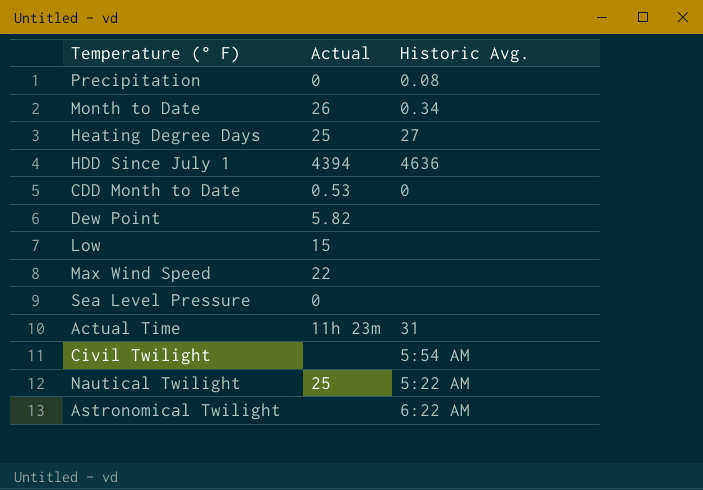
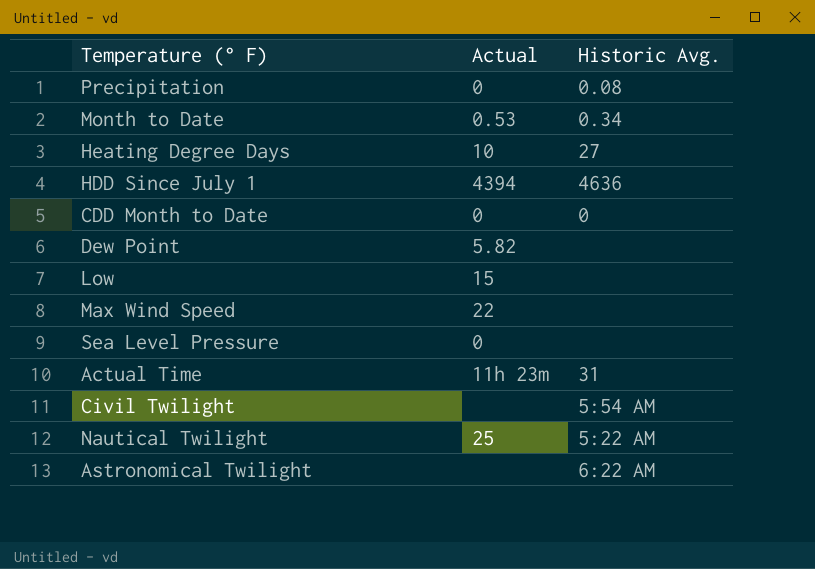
Month to Date | Actual: 26 -> 0.53
Heating Degree Days | Actual: 25 -> 10
CDD Month to Date | Actual: 0.53 -> 0

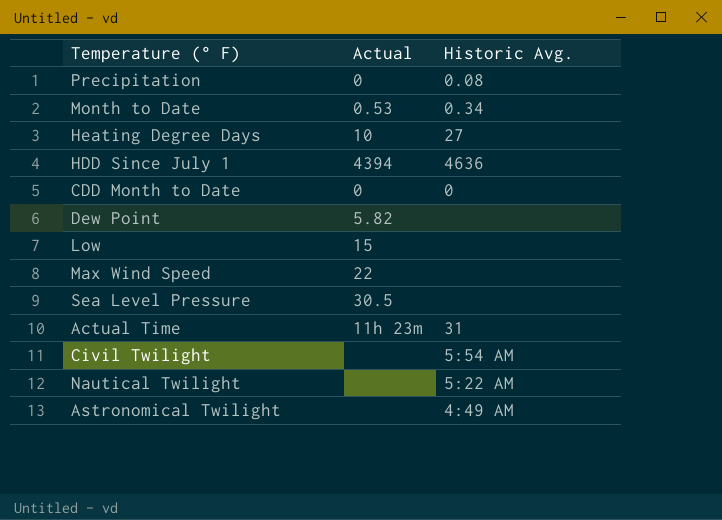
Sea Level Pressure | Actual: 0 -> 30.5
Nautical Twilight | Actual: 25 -> none
Astronomical Twilight | Historic Avg.: 6:22 AM -> 4:49 AM

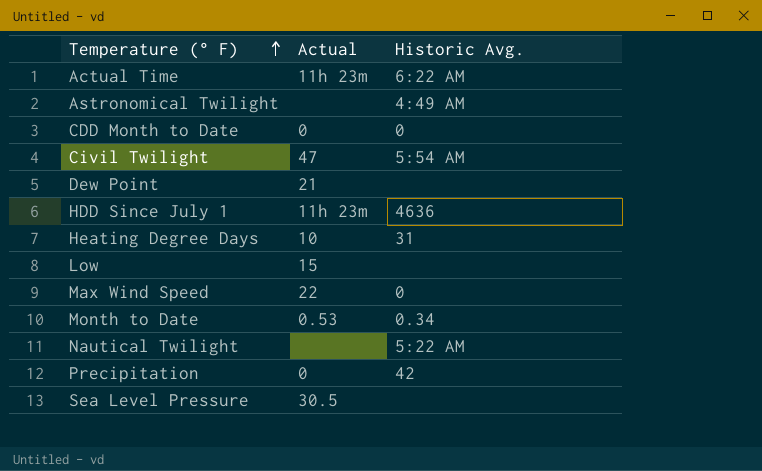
row order: none -> Temperature (° F) ascending
Actual Time | Historic Avg.: 31 -> 6:22 AM
Civil Twilight | Actual: none -> 47
Dew Point | Actual: 5.82 -> 21
HDD Since July 1 | Actual: 4394 -> 11h 23m
Heating Degree Days | Historic Avg.: 27 -> 31
Max Wind Speed | Historic Avg.: none -> 0
Precipitation | Historic Avg.: 0.08 -> 42

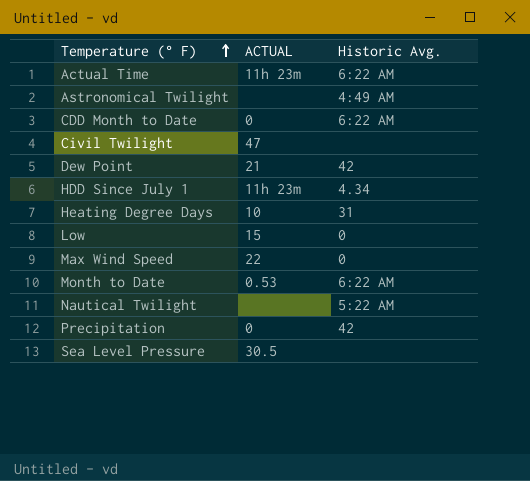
column name: Actual -> ACTUAL
CDD Month to Date | Historic Avg.: 0 -> 6:22 AM
Civil Twilight | Historic Avg.: 5:54 AM -> none
Dew Point | Historic Avg.: none -> 42
HDD Since July 1 | Historic Avg.: 4636 -> 4.34
Low | Historic Avg.: none -> 0
Month to Date | Historic Avg.: 0.34 -> 6:22 AM

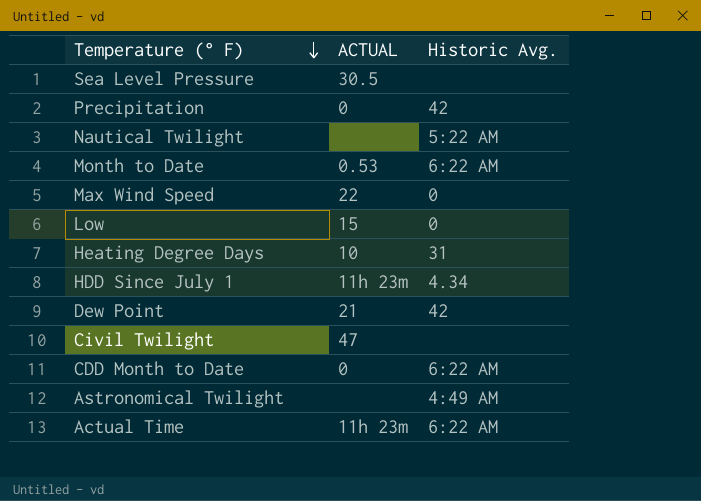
row order: Temperature (° F) ascending -> Temperature (° F) descending

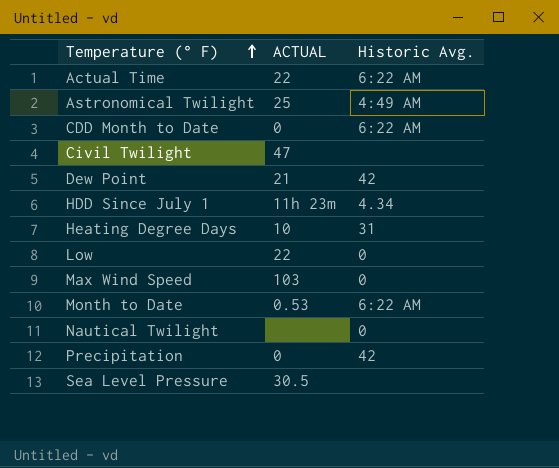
row order: Temperature (° F) descending -> Temperature (° F) ascending
Actual Time | ACTUAL: 11h 23m -> 22
Astronomical Twilight | ACTUAL: none -> 25
Low | ACTUAL: 15 -> 22
Max Wind Speed | ACTUAL: 22 -> 103
Nautical Twilight | Historic Avg.: 5:22 AM -> 0

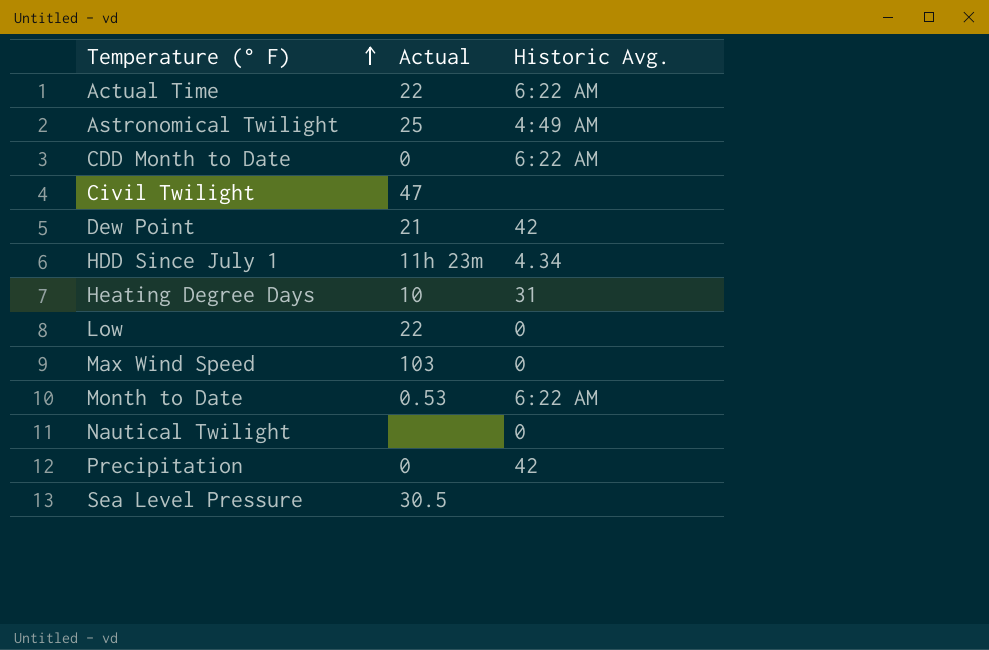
column name: ACTUAL -> Actual

